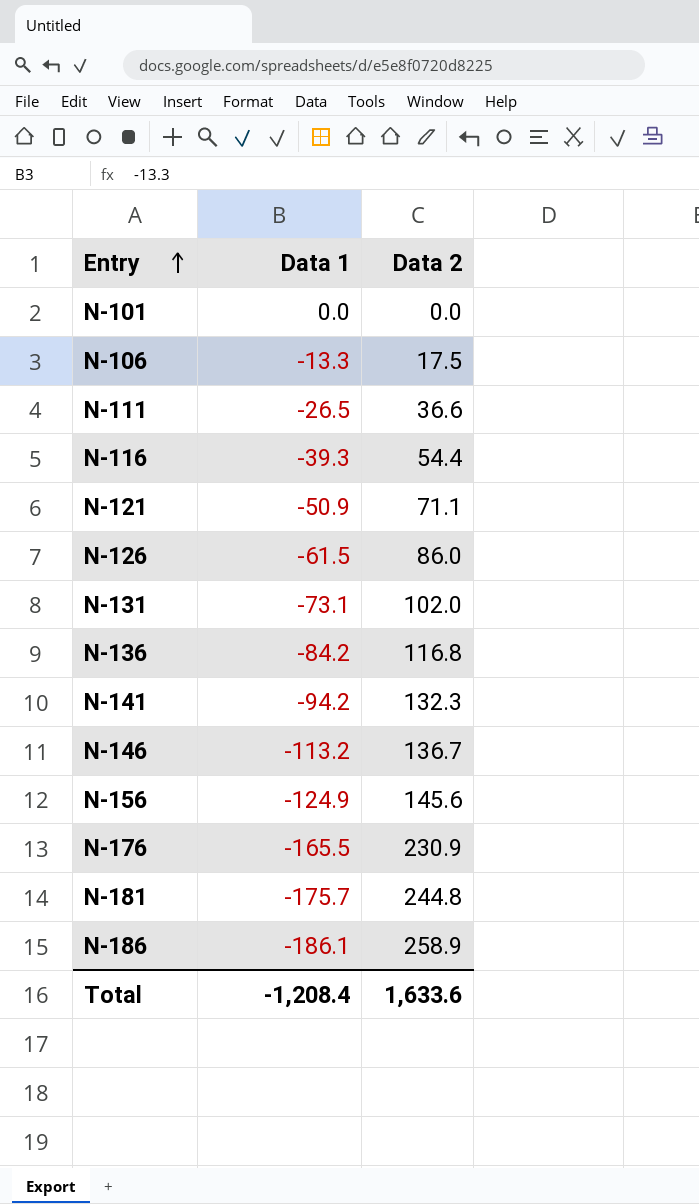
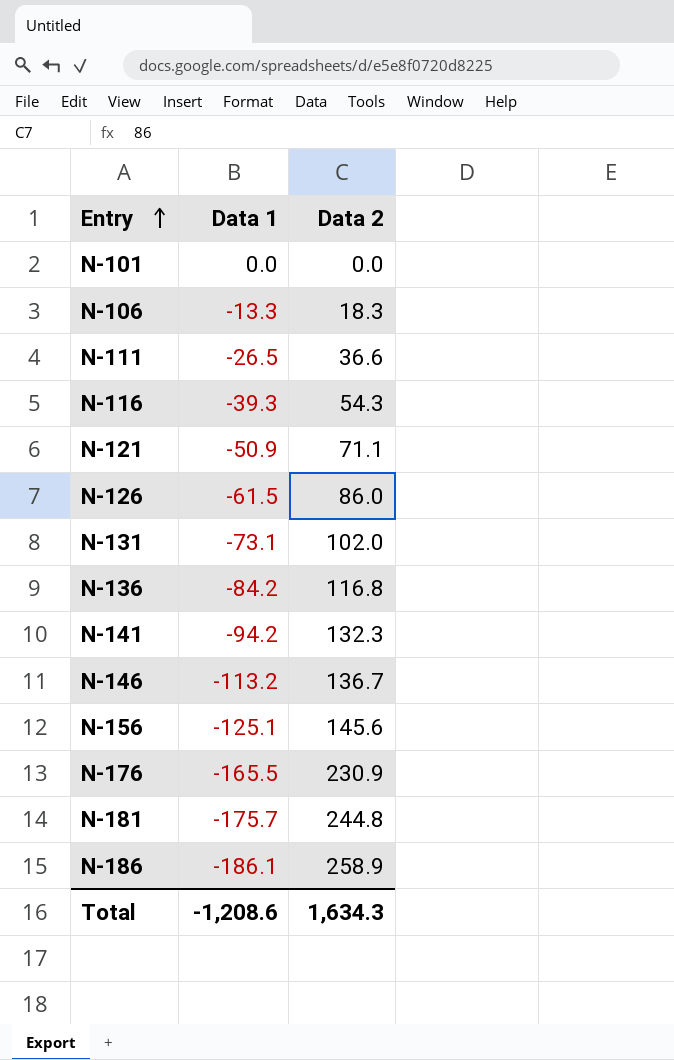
N-106 | Data 2: 17.5 -> 18.3
N-116 | Data 2: 54.4 -> 54.3
N-156 | Data 1: -124.9 -> -125.1
Total | Data 1: -1,208.4 -> -1,208.6
Total | Data 2: 1,633.6 -> 1,634.3

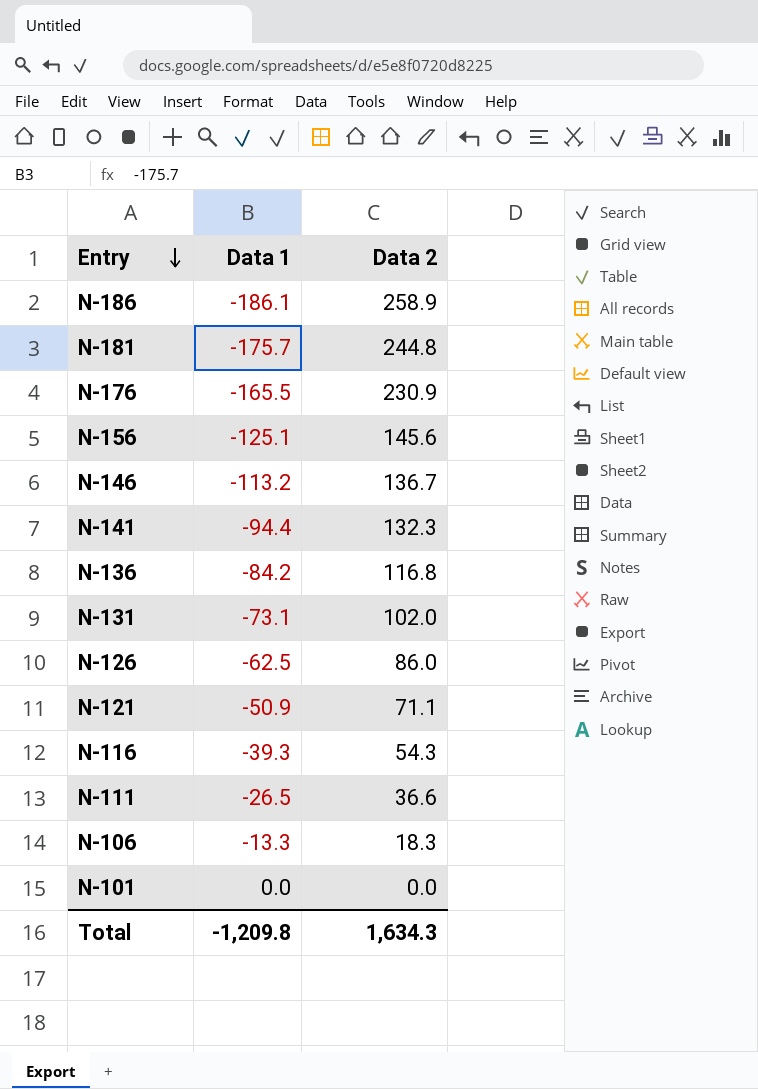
row order: Entry ascending -> Entry descending
N-141 | Data 1: -94.2 -> -94.4
N-126 | Data 1: -61.5 -> -62.5
Total | Data 1: -1,208.6 -> -1,209.8

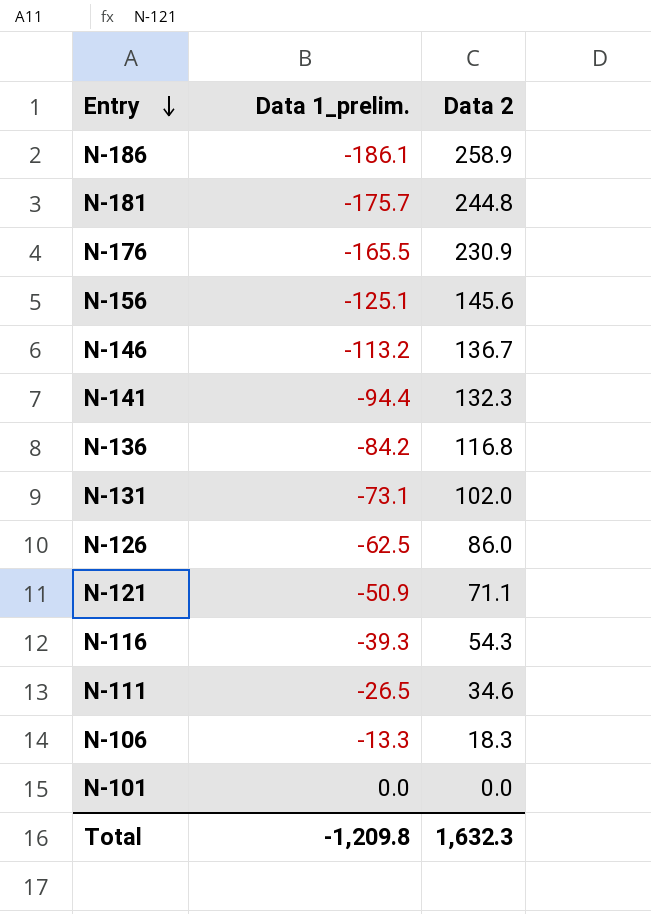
column name: Data 1 -> Data 1_prelim.
N-111 | Data 2: 36.6 -> 34.6
Total | Data 2: 1,634.3 -> 1,632.3

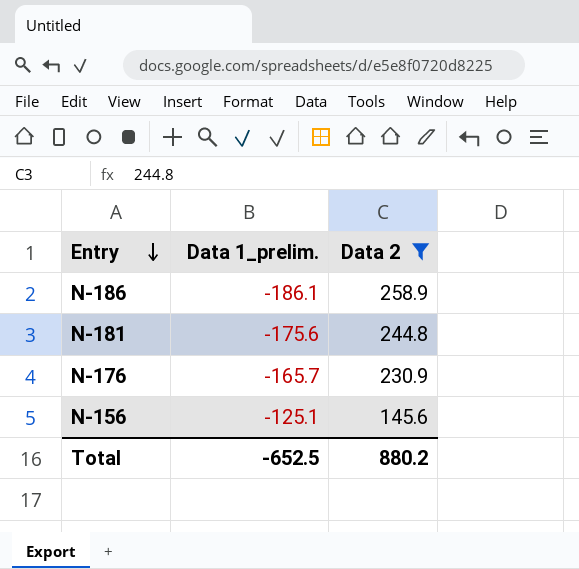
filter: none -> Data 2 >= 145.6
N-181 | Data 1_prelim.: -175.7 -> -175.6
N-176 | Data 1_prelim.: -165.5 -> -165.7
Total | Data 1_prelim.: -1,209.8 -> -652.5
Total | Data 2: 1,632.3 -> 880.2

